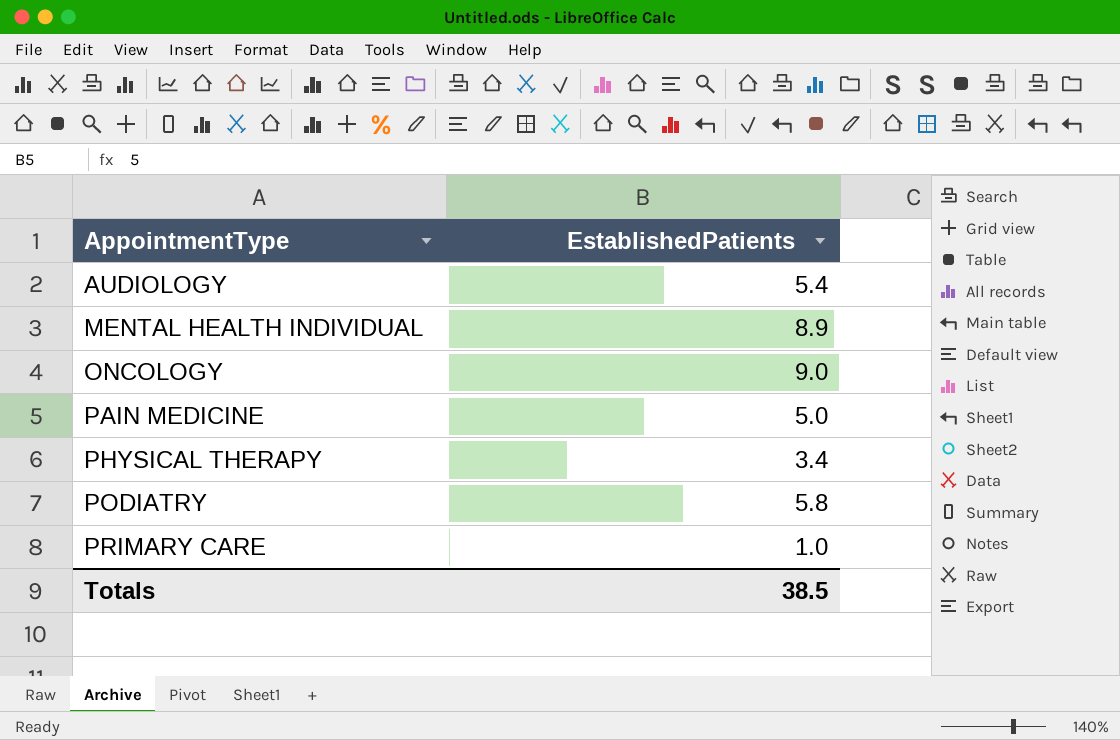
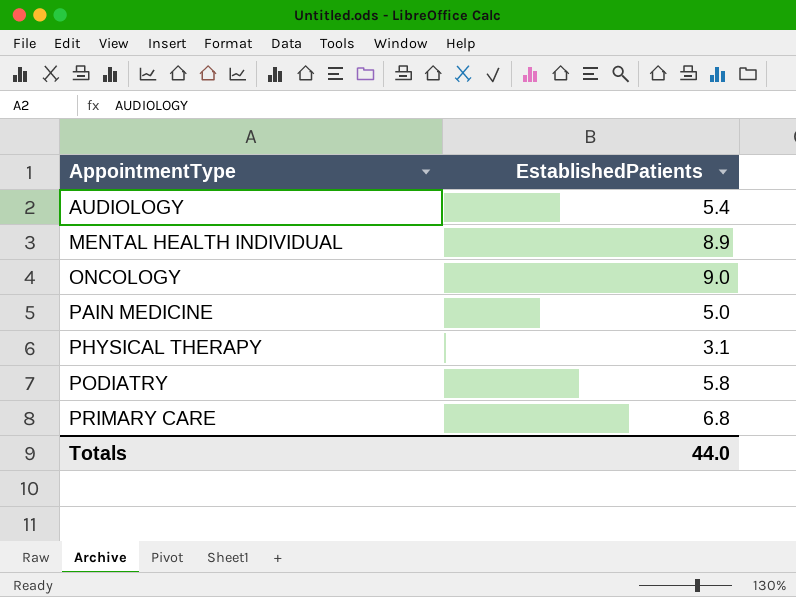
PHYSICAL THERAPY | EstablishedPatients: 3.4 -> 3.1
PRIMARY CARE | EstablishedPatients: 1.0 -> 6.8
Totals | EstablishedPatients: 38.5 -> 44.0

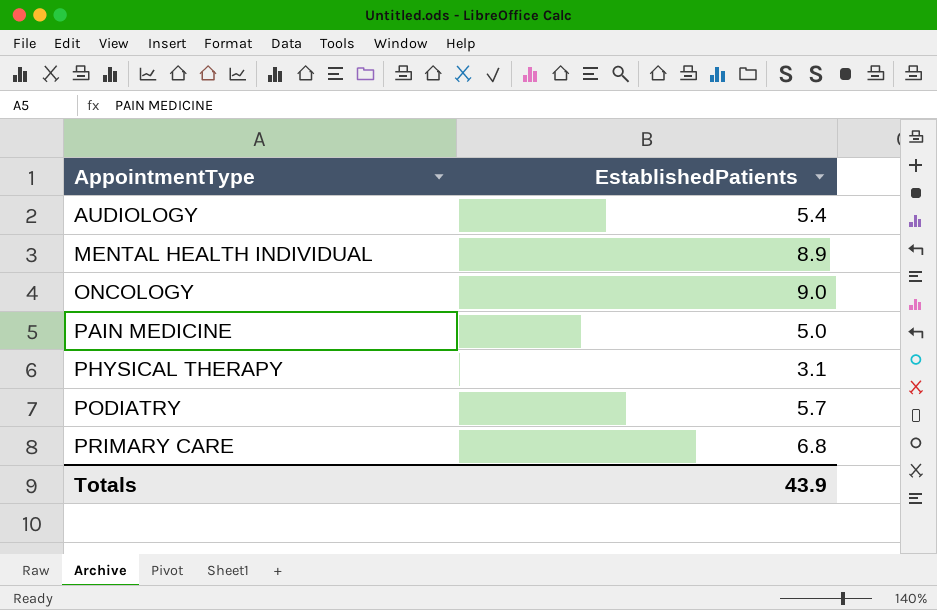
PODIATRY | EstablishedPatients: 5.8 -> 5.7
Totals | EstablishedPatients: 44.0 -> 43.9

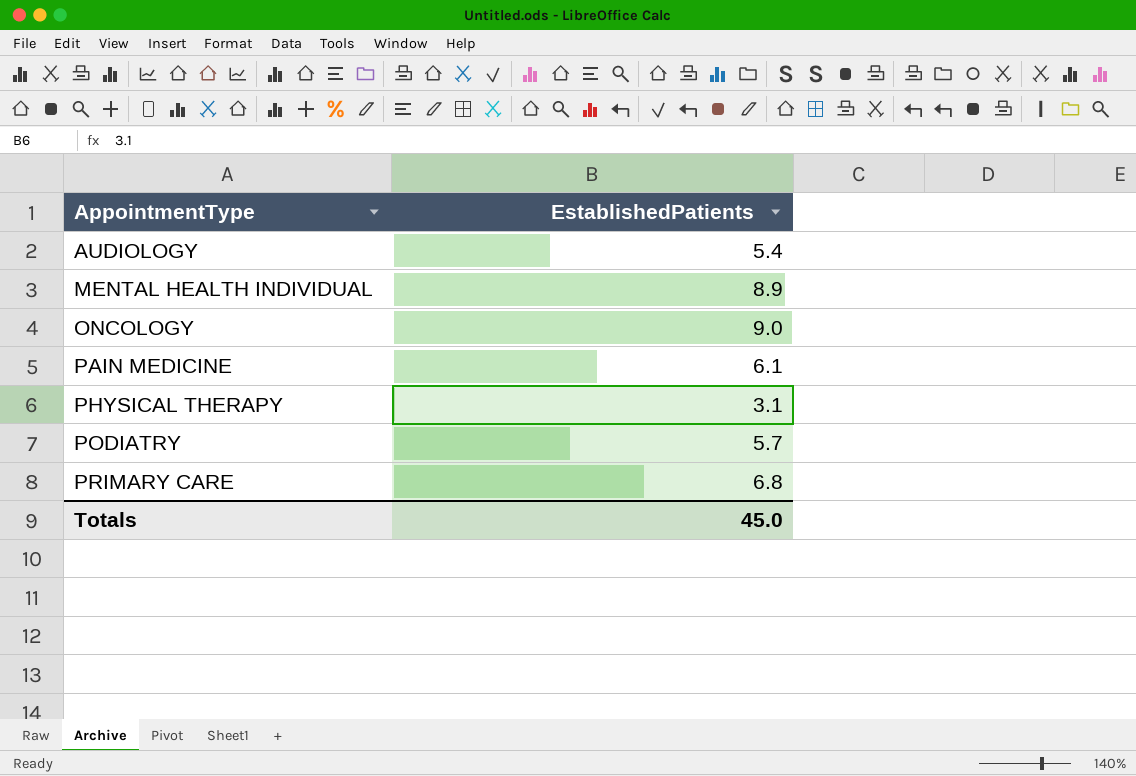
PAIN MEDICINE | EstablishedPatients: 5.0 -> 6.1
Totals | EstablishedPatients: 43.9 -> 45.0

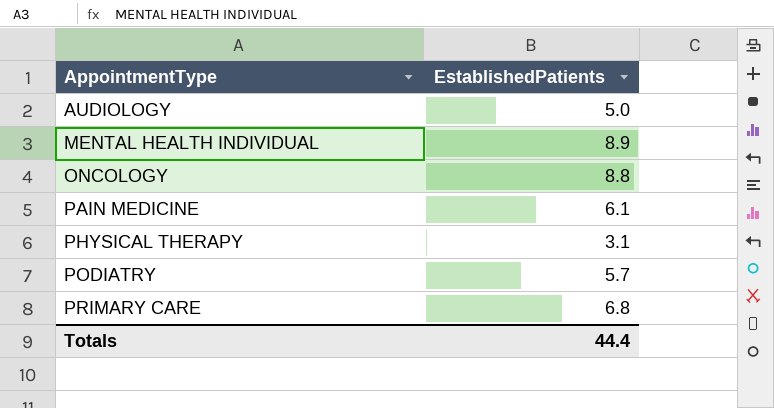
AUDIOLOGY | EstablishedPatients: 5.4 -> 5.0
ONCOLOGY | EstablishedPatients: 9.0 -> 8.8
Totals | EstablishedPatients: 45.0 -> 44.4

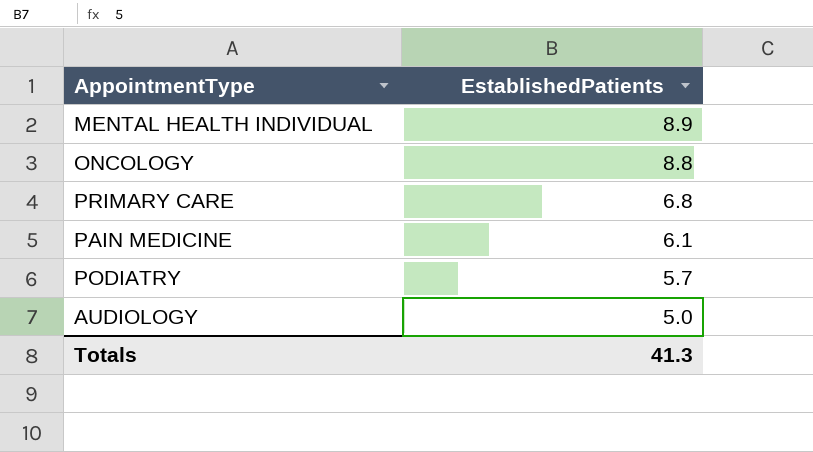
row order: AppointmentType ascending -> EstablishedPatients descending
row PHYSICAL THERAPY: 3.1 -> none
Totals | EstablishedPatients: 44.4 -> 41.3

